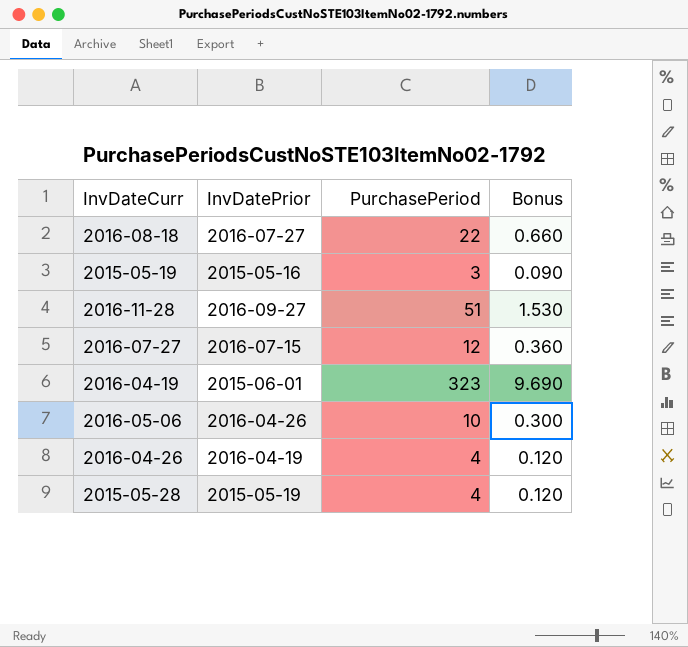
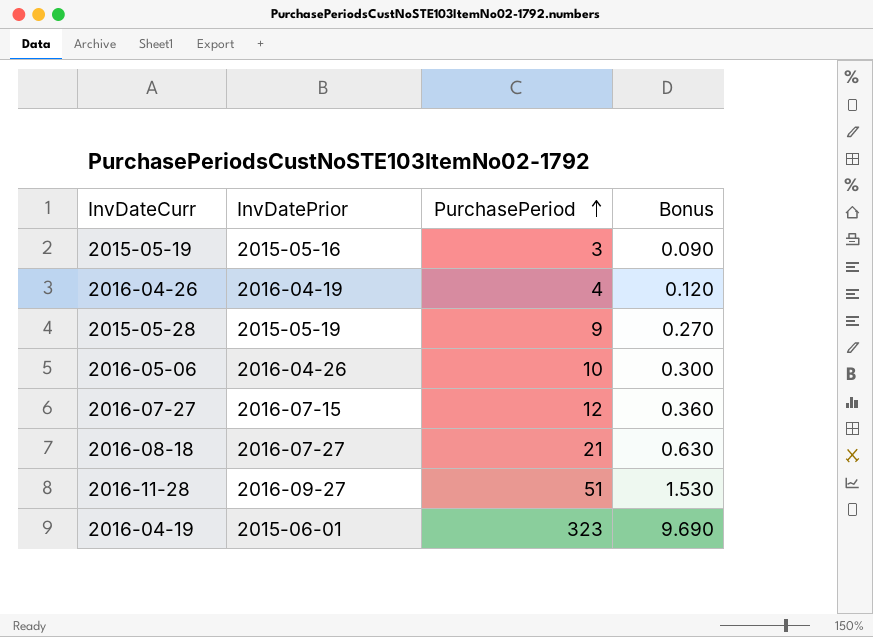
row order: none -> PurchasePeriod ascending
2015-05-28 | PurchasePeriod: 4 -> 9
2015-05-28 | Bonus: 0.120 -> 0.270
2016-08-18 | PurchasePeriod: 22 -> 21
2016-08-18 | Bonus: 0.660 -> 0.630

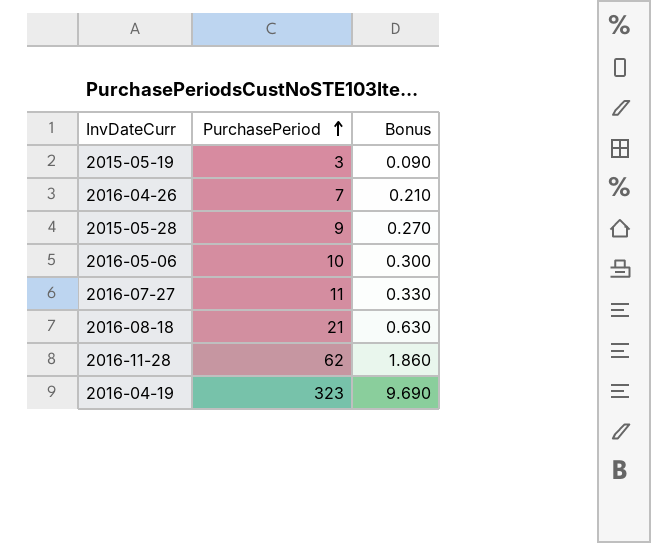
column InvDatePrior | position: 2 -> none
2016-04-26 | PurchasePeriod: 4 -> 7
2016-04-26 | Bonus: 0.120 -> 0.210
2016-07-27 | PurchasePeriod: 12 -> 11
2016-07-27 | Bonus: 0.360 -> 0.330
2016-11-28 | PurchasePeriod: 51 -> 62
2016-11-28 | Bonus: 1.530 -> 1.860

